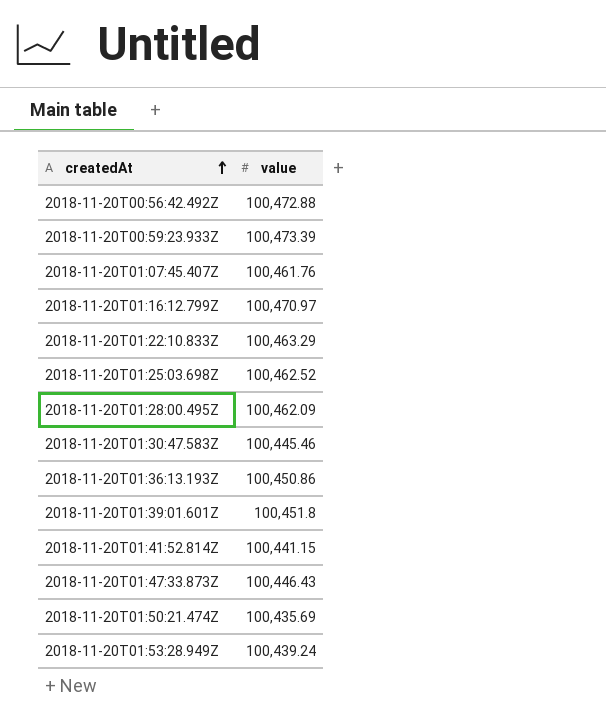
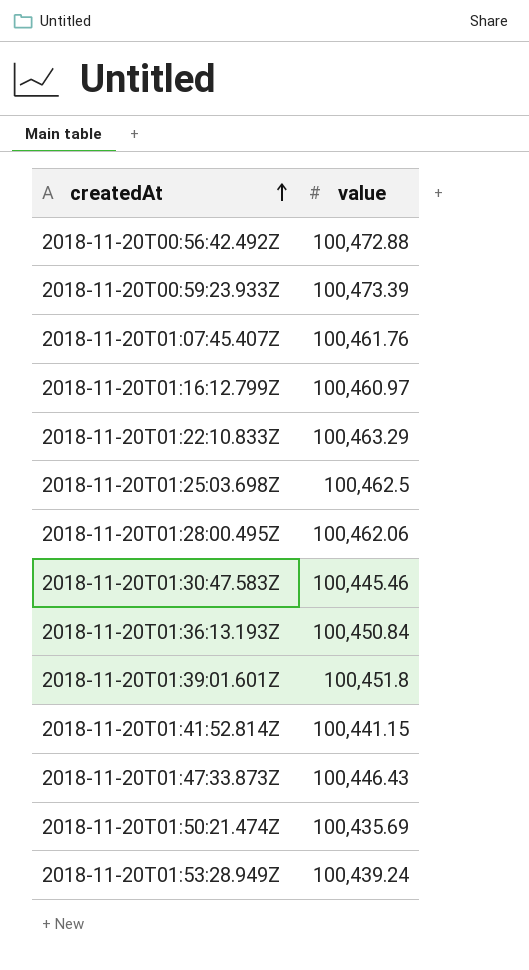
2018-11-20T01:16:12.799Z | value: 100,470.97 -> 100,460.97
2018-11-20T01:25:03.698Z | value: 100,462.52 -> 100,462.5
2018-11-20T01:28:00.495Z | value: 100,462.09 -> 100,462.06
2018-11-20T01:36:13.193Z | value: 100,450.86 -> 100,450.84

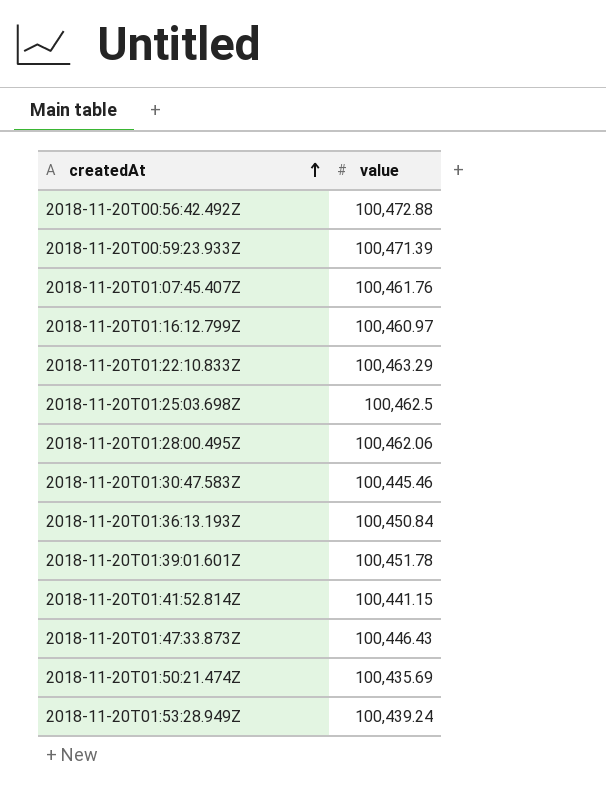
2018-11-20T00:59:23.933Z | value: 100,473.39 -> 100,471.39
2018-11-20T01:39:01.601Z | value: 100,451.8 -> 100,451.78

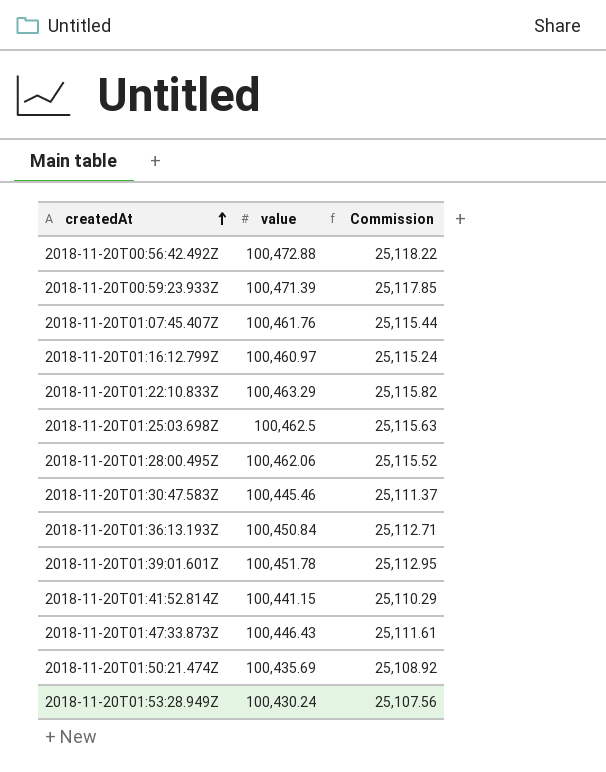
column Commission | formula: none -> [value] * 0.25
2018-11-20T01:53:28.949Z | value: 100,439.24 -> 100,430.24

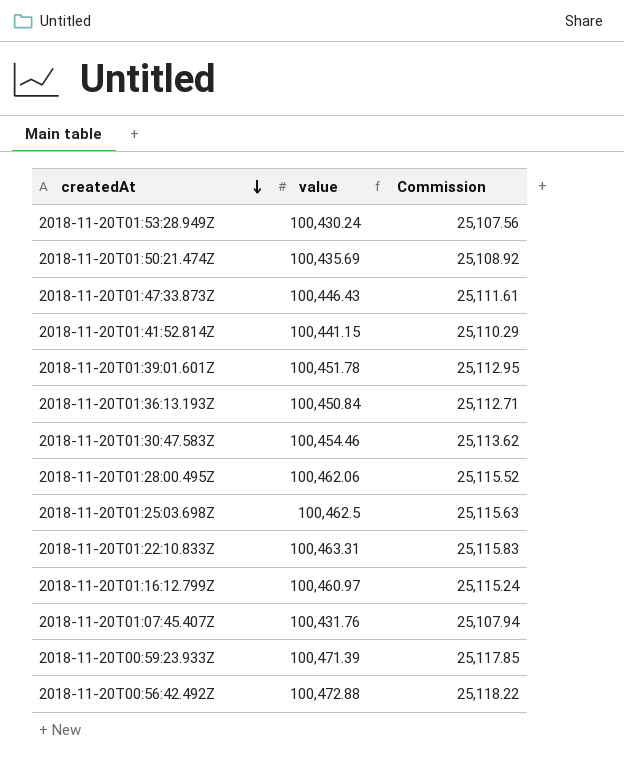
row order: createdAt ascending -> createdAt descending
2018-11-20T01:30:47.583Z | value: 100,445.46 -> 100,454.46
2018-11-20T01:30:47.583Z | Commission: 25,111.37 -> 25,113.62
2018-11-20T01:22:10.833Z | value: 100,463.29 -> 100,463.31
2018-11-20T01:22:10.833Z | Commission: 25,115.82 -> 25,115.83
2018-11-20T01:07:45.407Z | value: 100,461.76 -> 100,431.76
2018-11-20T01:07:45.407Z | Commission: 25,115.44 -> 25,107.94

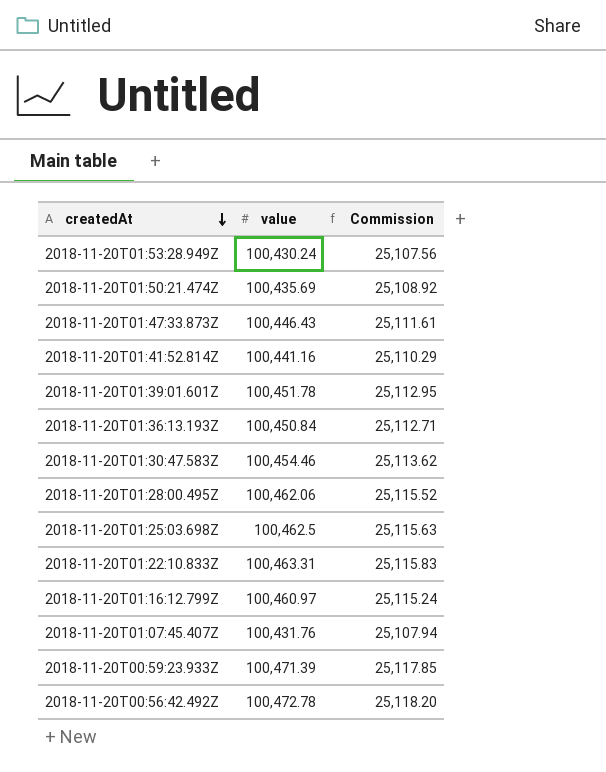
2018-11-20T01:41:52.814Z | value: 100,441.15 -> 100,441.16
2018-11-20T00:56:42.492Z | value: 100,472.88 -> 100,472.78
2018-11-20T00:56:42.492Z | Commission: 25,118.22 -> 25,118.20

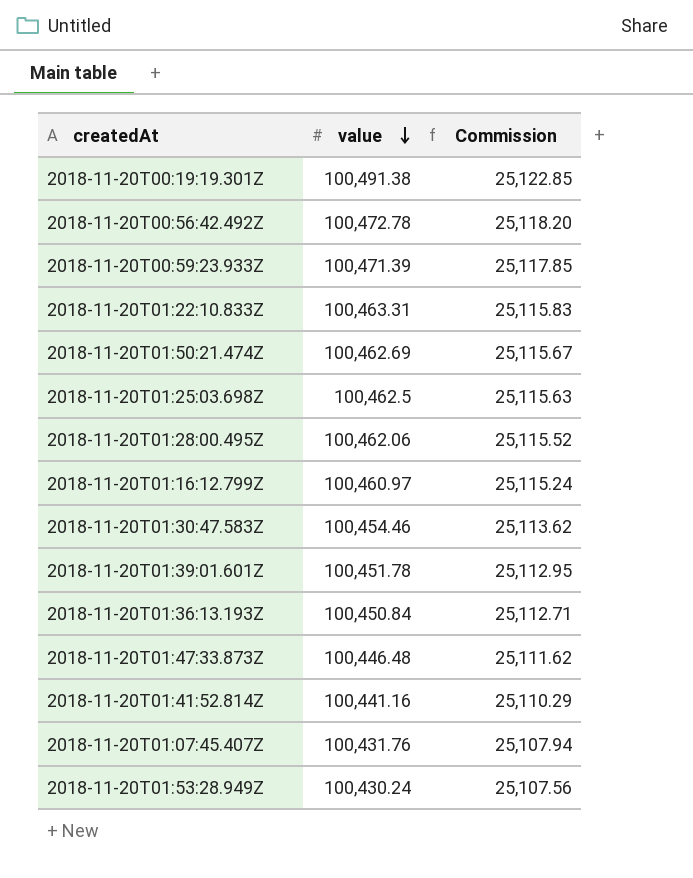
row order: createdAt descending -> value descending
row 2018-11-20T00:19:19.301Z: none -> 100,491.38 | 25,122.85
2018-11-20T01:50:21.474Z | value: 100,435.69 -> 100,462.69
2018-11-20T01:50:21.474Z | Commission: 25,108.92 -> 25,115.67
2018-11-20T01:47:33.873Z | value: 100,446.43 -> 100,446.48
2018-11-20T01:47:33.873Z | Commission: 25,111.61 -> 25,111.62

